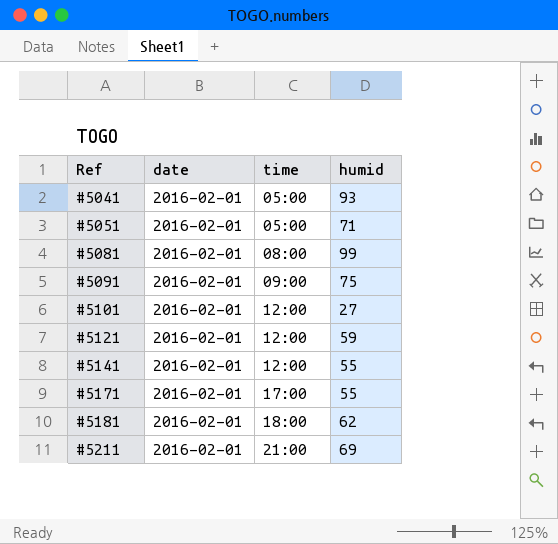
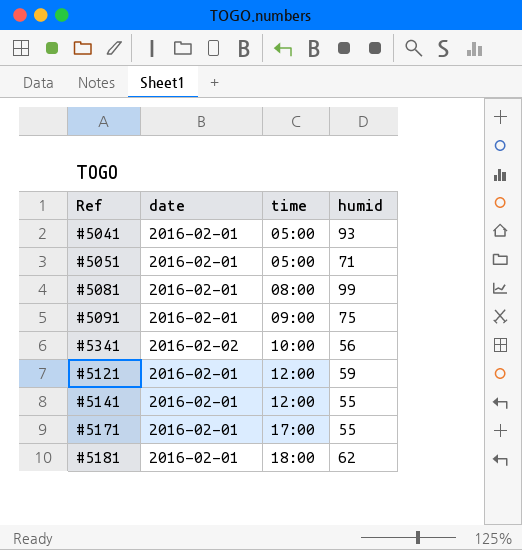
row #5101: 2016-02-01 | 12:00 | 27 -> none
row #5211: 2016-02-01 | 21:00 | 69 -> none
row #5341: none -> 2016-02-02 | 10:00 | 56

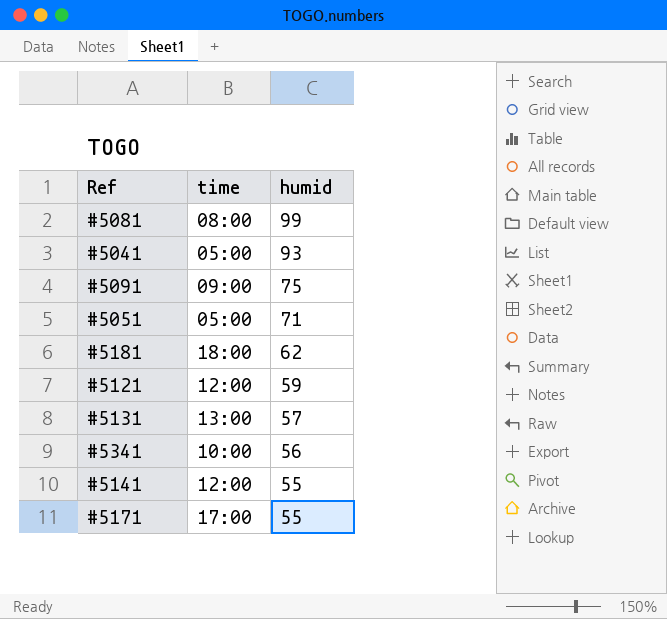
row order: time ascending -> humid descending
column date | position: 2 -> none
row #5131: none -> 13:00 | 57

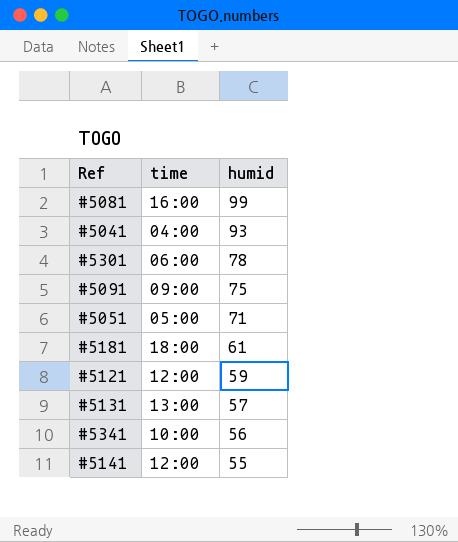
row #5171: 17:00 | 55 -> none
#5081 | time: 08:00 -> 16:00
#5041 | time: 05:00 -> 04:00
row #5301: none -> 06:00 | 78
#5181 | humid: 62 -> 61

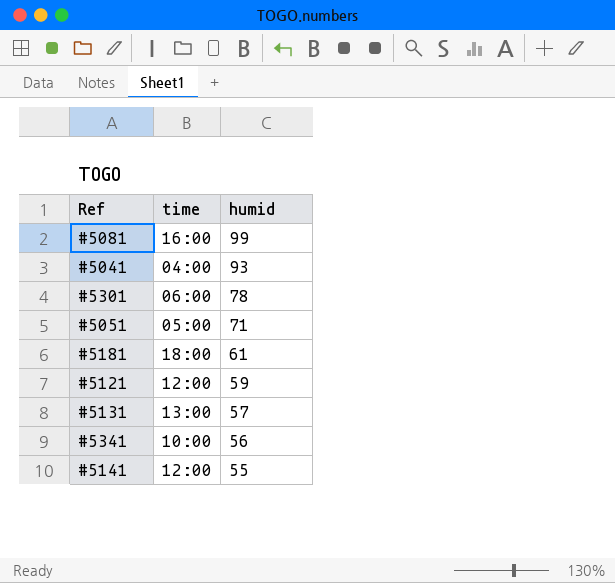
row #5091: 09:00 | 75 -> none

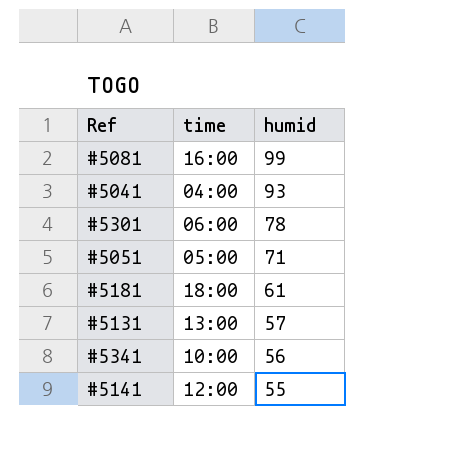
row #5121: 12:00 | 59 -> none

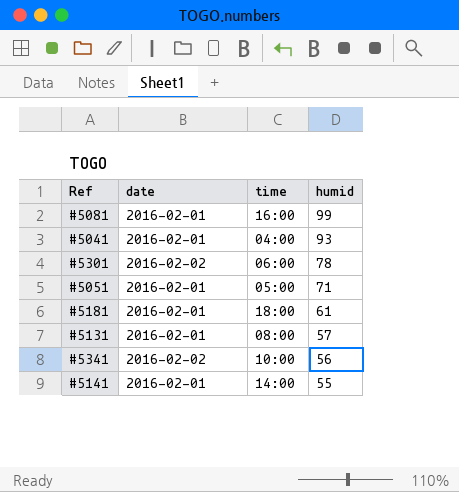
column date | position: none -> 2
#5131 | time: 13:00 -> 08:00
#5141 | time: 12:00 -> 14:00

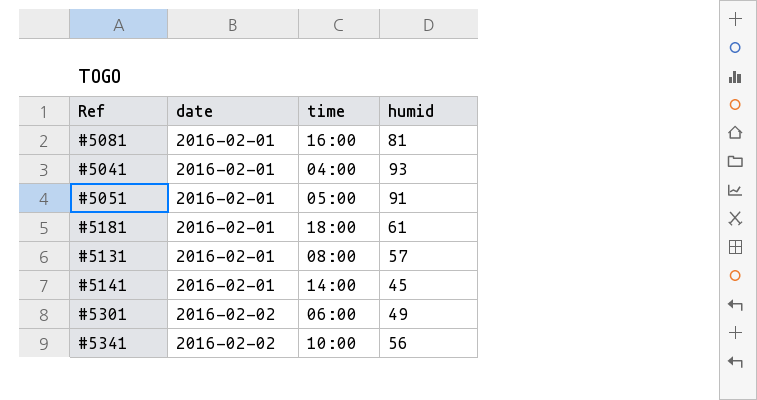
row order: humid descending -> date ascending
#5081 | humid: 99 -> 81
#5051 | humid: 71 -> 91
#5141 | humid: 55 -> 45
#5301 | humid: 78 -> 49

